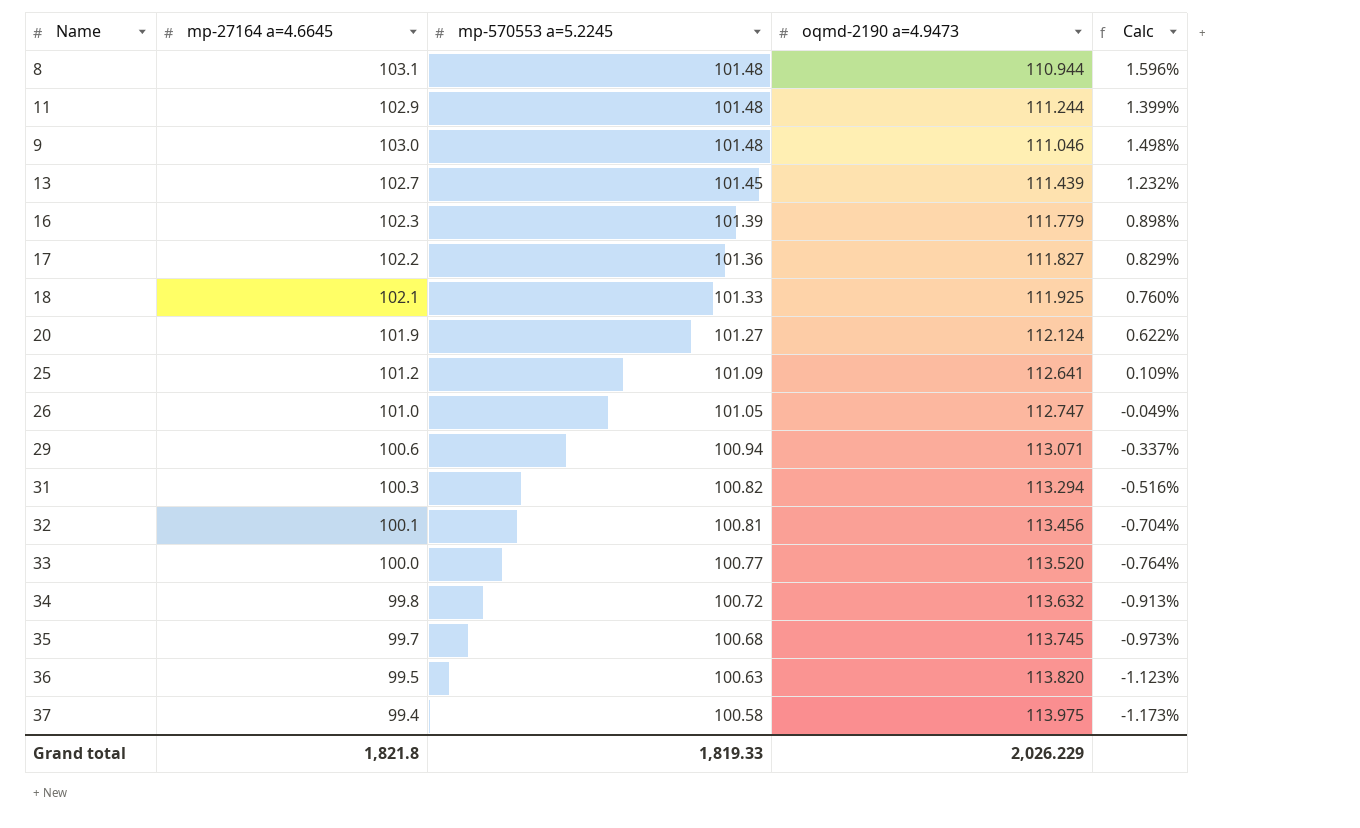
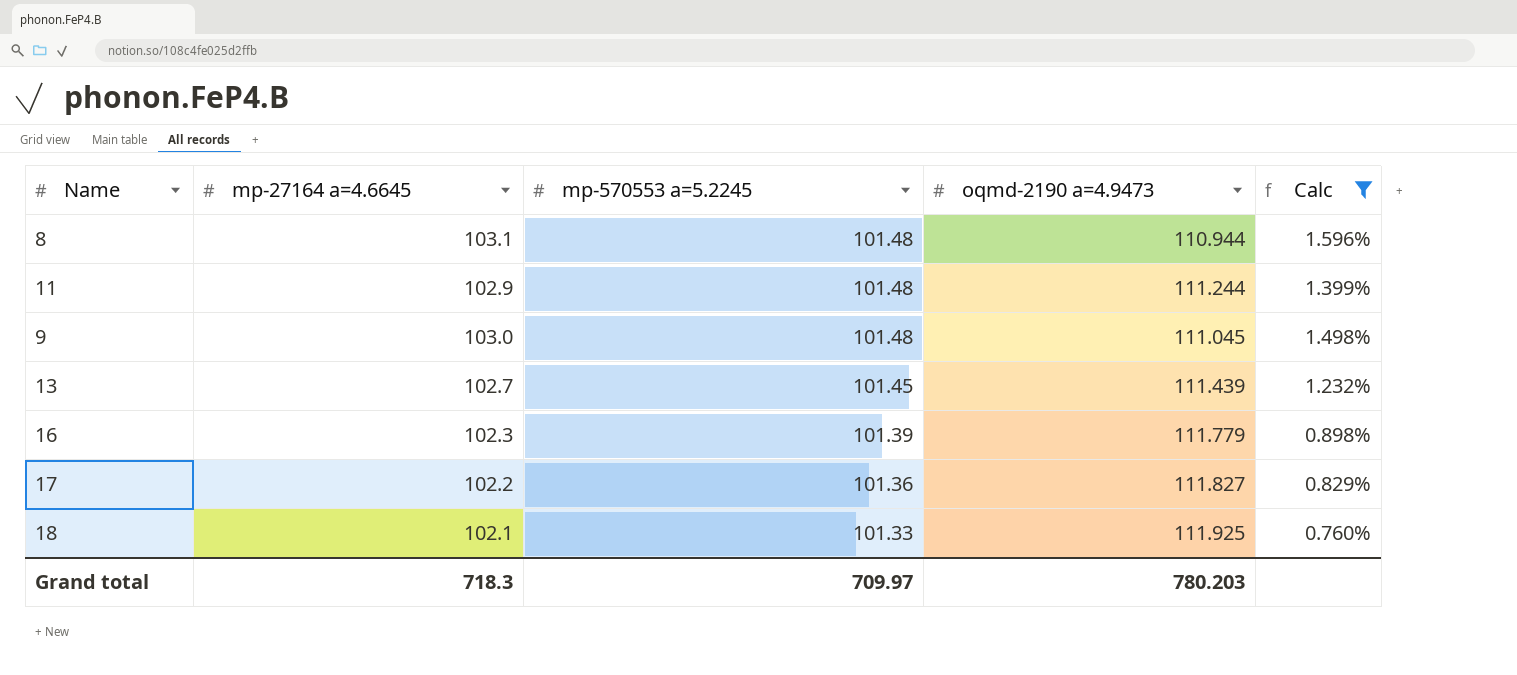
filter: none -> Calc >= 0.760%
9 | oqmd-2190 a=4.9473: 111.046 -> 111.045
Grand total | mp-27164 a=4.6645: 1,821.8 -> 718.3
Grand total | mp-570553 a=5.2245: 1,819.33 -> 709.97
Grand total | oqmd-2190 a=4.9473: 2,026.229 -> 780.203

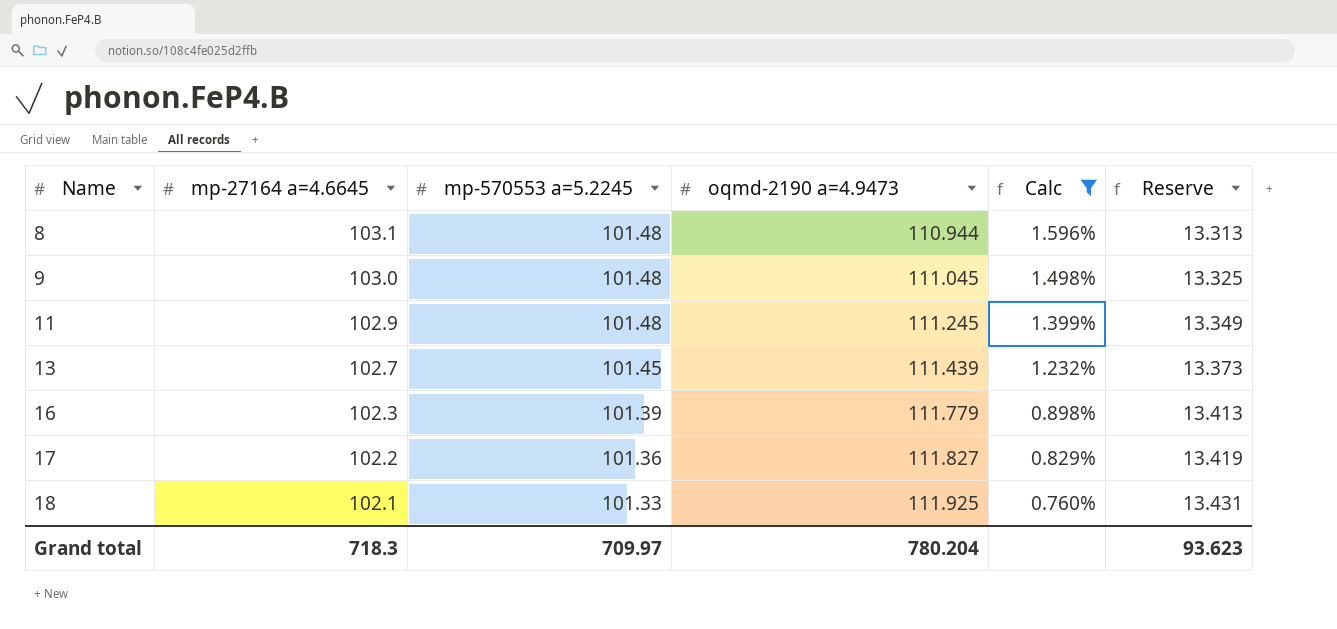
row order: mp-570553 a=5.2245 descending -> Name ascending
column Reserve | formula: none -> [oqmd-2190 a=4.9473] * 0.12
11 | oqmd-2190 a=4.9473: 111.244 -> 111.245
Grand total | oqmd-2190 a=4.9473: 780.203 -> 780.204

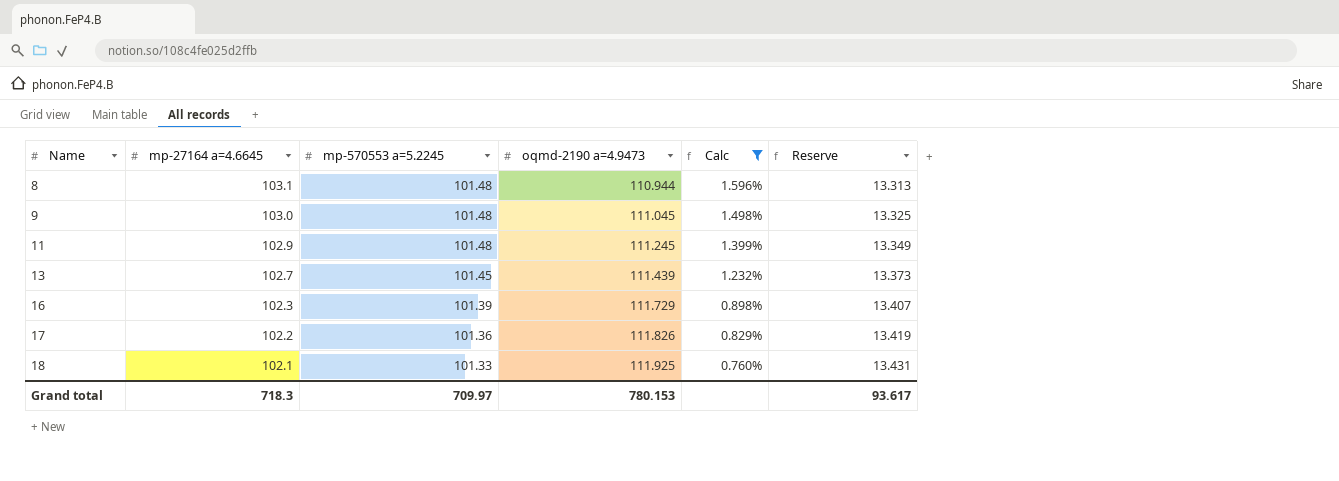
16 | oqmd-2190 a=4.9473: 111.779 -> 111.729
16 | Reserve: 13.413 -> 13.407
17 | oqmd-2190 a=4.9473: 111.827 -> 111.826
Grand total | oqmd-2190 a=4.9473: 780.204 -> 780.153
Grand total | Reserve: 93.623 -> 93.617

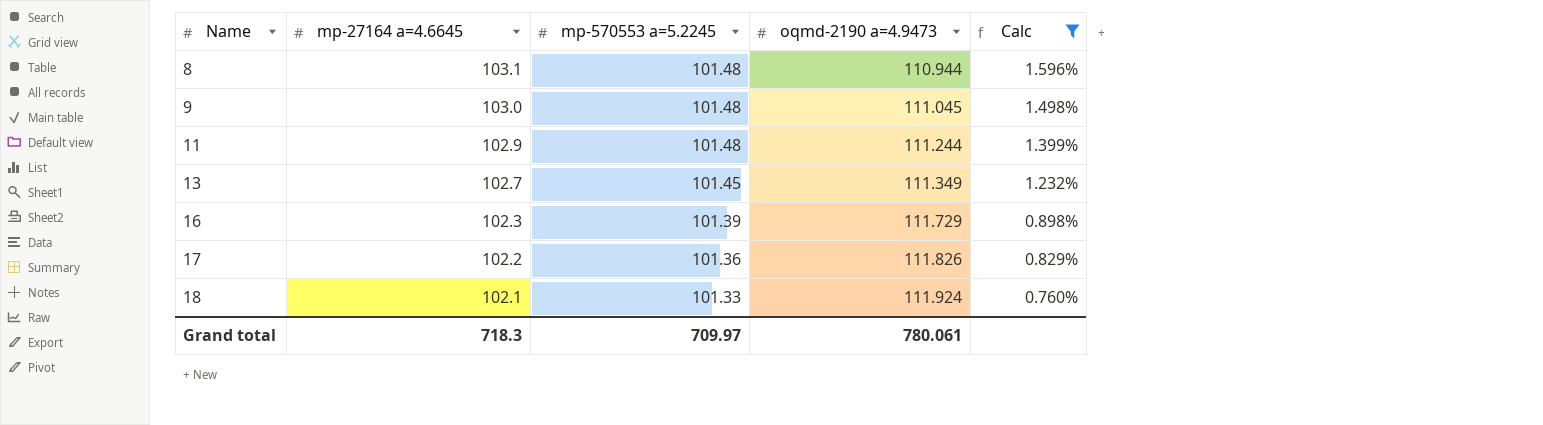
column Reserve | formula: [oqmd-2190 a=4.9473] * 0.12 -> none
11 | oqmd-2190 a=4.9473: 111.245 -> 111.244
13 | oqmd-2190 a=4.9473: 111.439 -> 111.349
18 | oqmd-2190 a=4.9473: 111.925 -> 111.924
Grand total | oqmd-2190 a=4.9473: 780.153 -> 780.061

